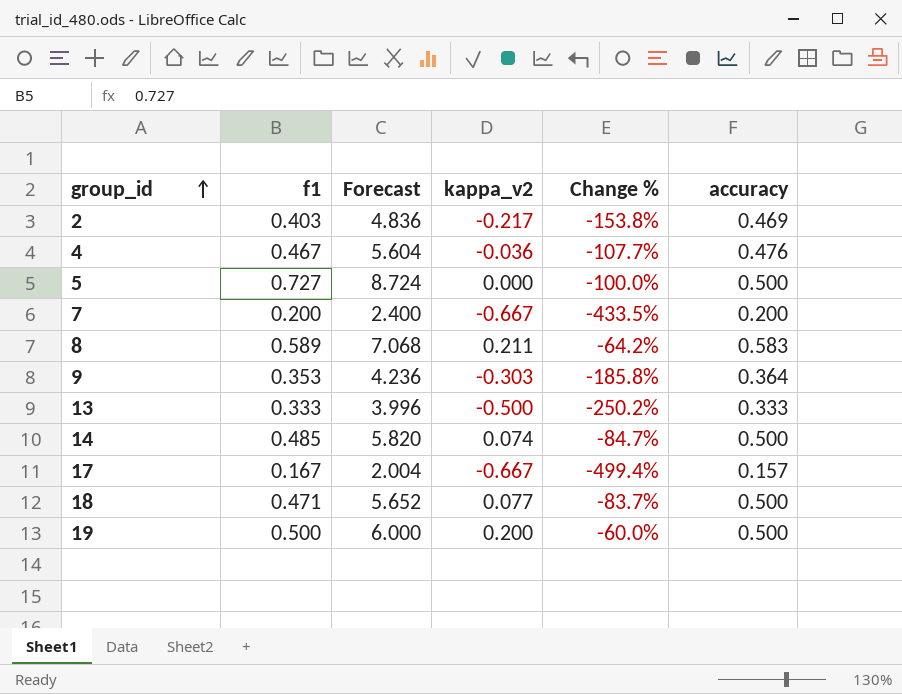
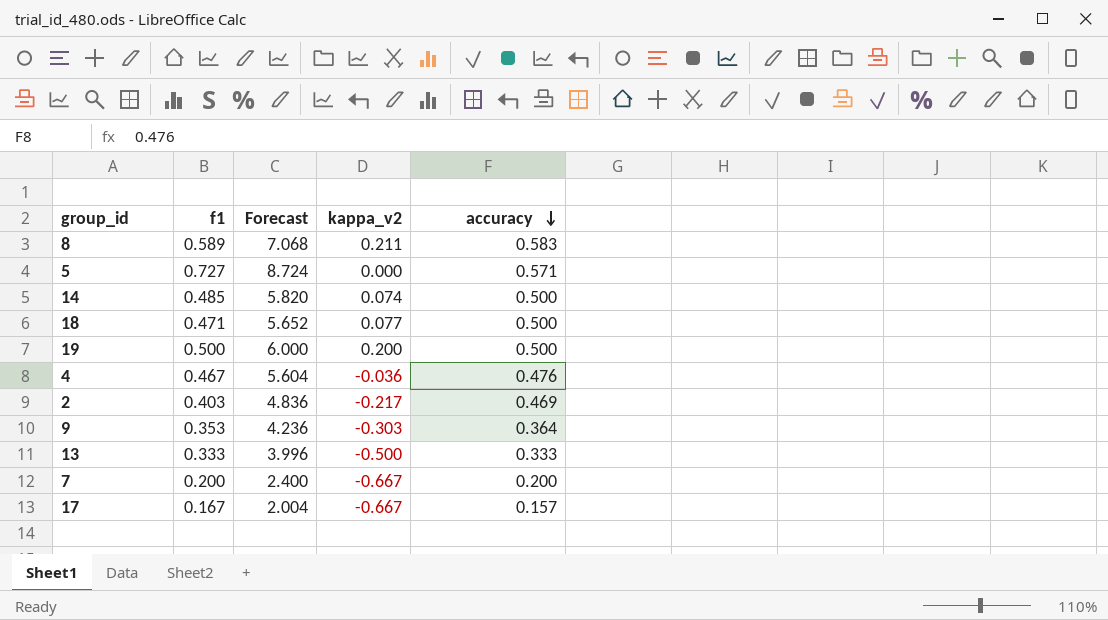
row order: group_id ascending -> accuracy descending
column Change % | formula: ([kappa_v2] - [f1]) / [f1] -> none
5 | accuracy: 0.500 -> 0.571

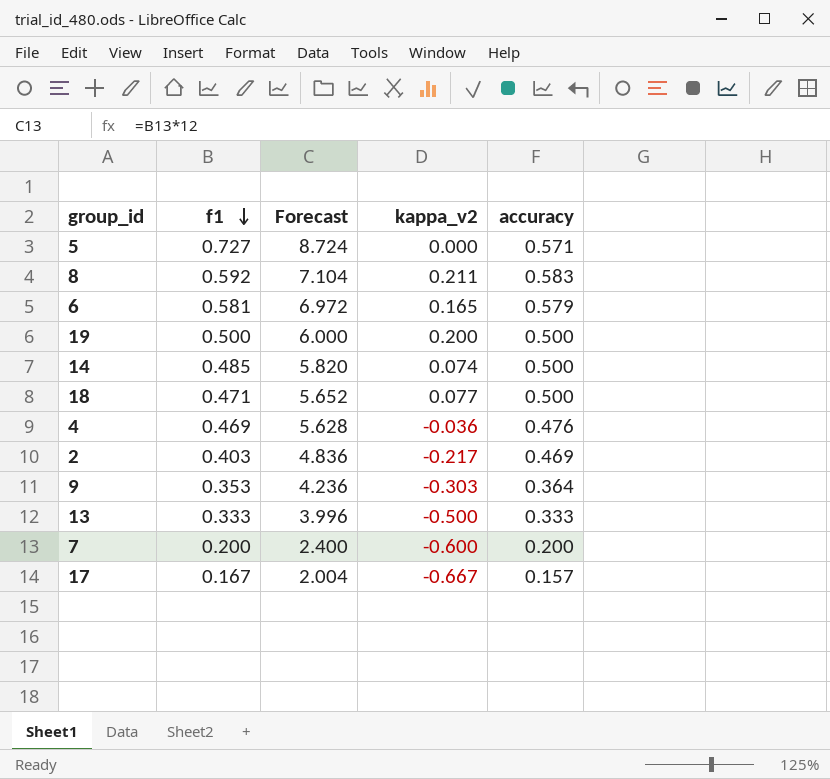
row order: accuracy descending -> f1 descending
8 | f1: 0.589 -> 0.592
8 | Forecast: 7.068 -> 7.104
row 6: none -> 0.581 | 6.972 | 0.165 | 0.579
4 | f1: 0.467 -> 0.469
4 | Forecast: 5.604 -> 5.628
7 | kappa_v2: -0.667 -> -0.600

